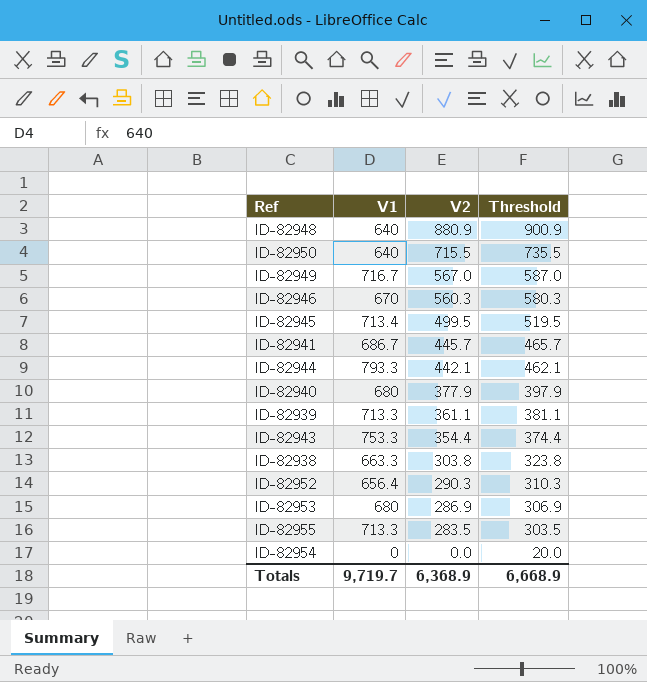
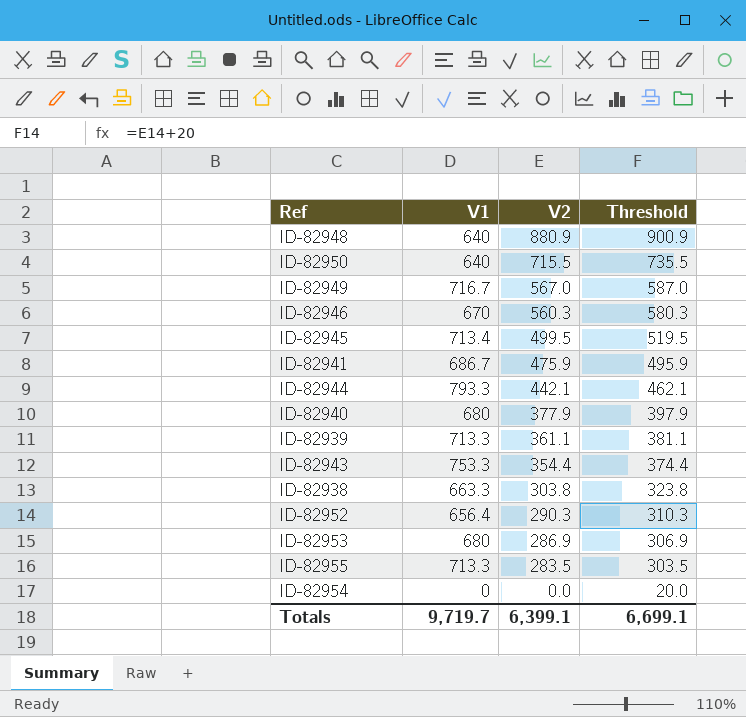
ID-82941 | V2: 445.7 -> 475.9
ID-82941 | Threshold: 465.7 -> 495.9
Totals | V2: 6,368.9 -> 6,399.1
Totals | Threshold: 6,668.9 -> 6,699.1

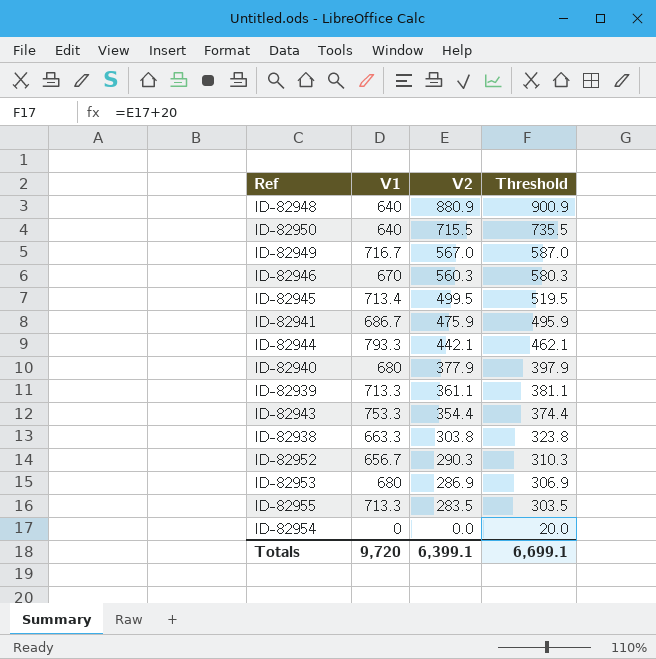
ID-82952 | V1: 656.4 -> 656.7
Totals | V1: 9,719.7 -> 9,720

